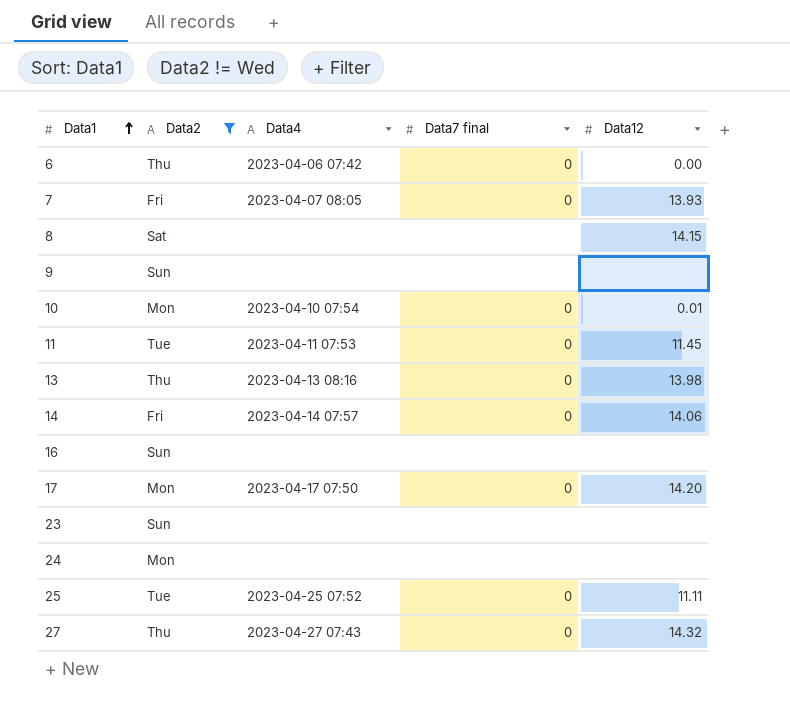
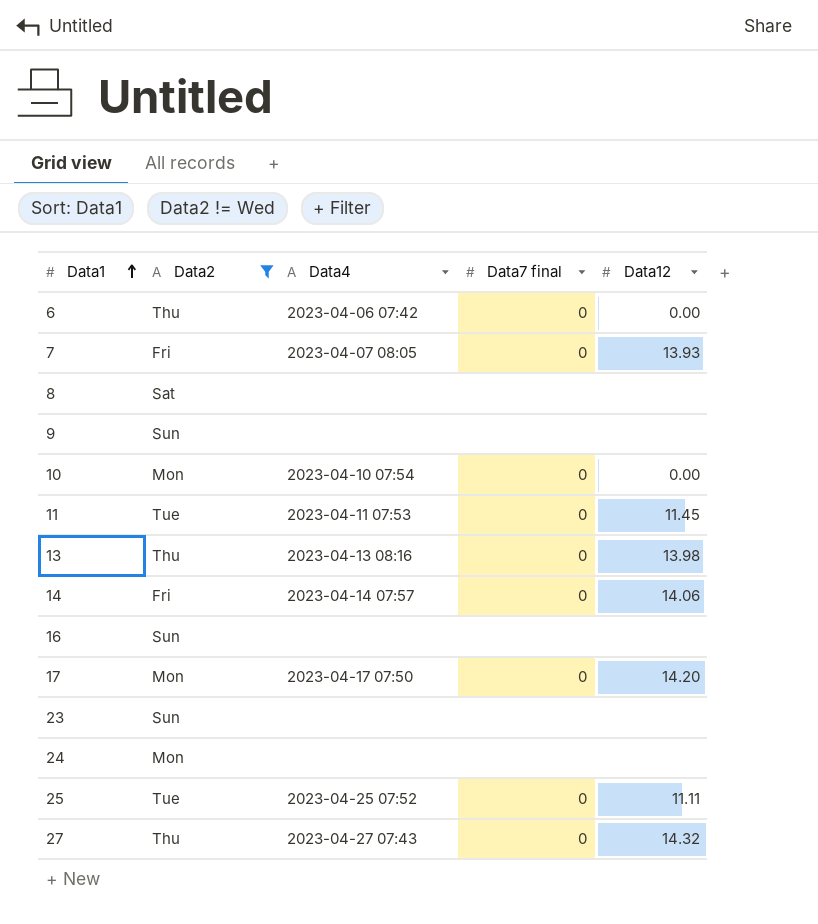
8 | Data12: 14.15 -> none
10 | Data12: 0.01 -> 0.00

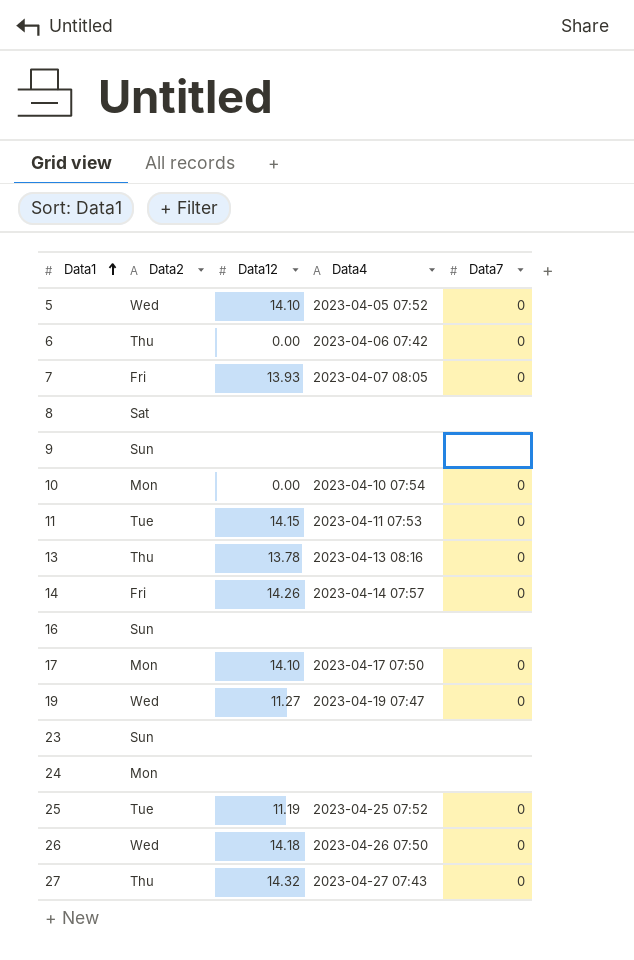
filter: Data2 != Wed -> none
column Data12 | position: 5 -> 3
column name: Data7 final -> Data7
11 | Data12: 11.45 -> 14.15
13 | Data12: 13.98 -> 13.78
14 | Data12: 14.06 -> 14.26
17 | Data12: 14.20 -> 14.10
25 | Data12: 11.11 -> 11.19

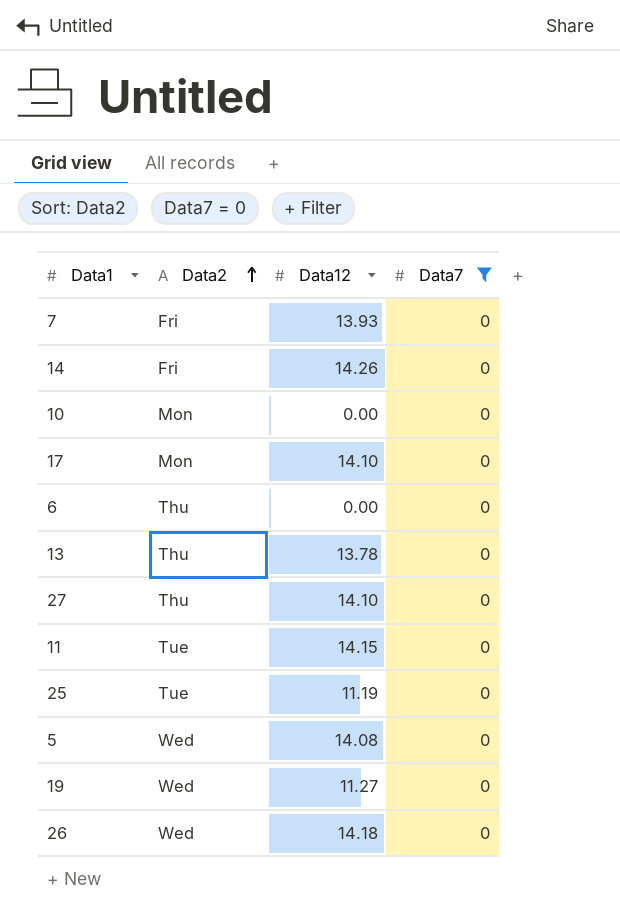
filter: none -> Data7 = 0
row order: Data1 ascending -> Data2 ascending
column Data4 | position: 4 -> none
27 | Data12: 14.32 -> 14.10
5 | Data12: 14.10 -> 14.08

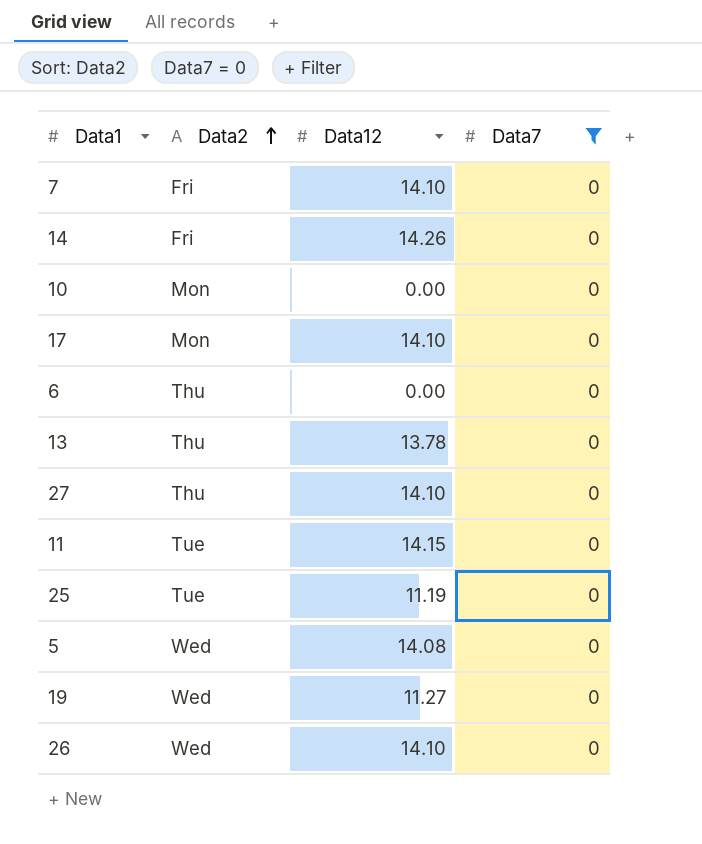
7 | Data12: 13.93 -> 14.10
26 | Data12: 14.18 -> 14.10

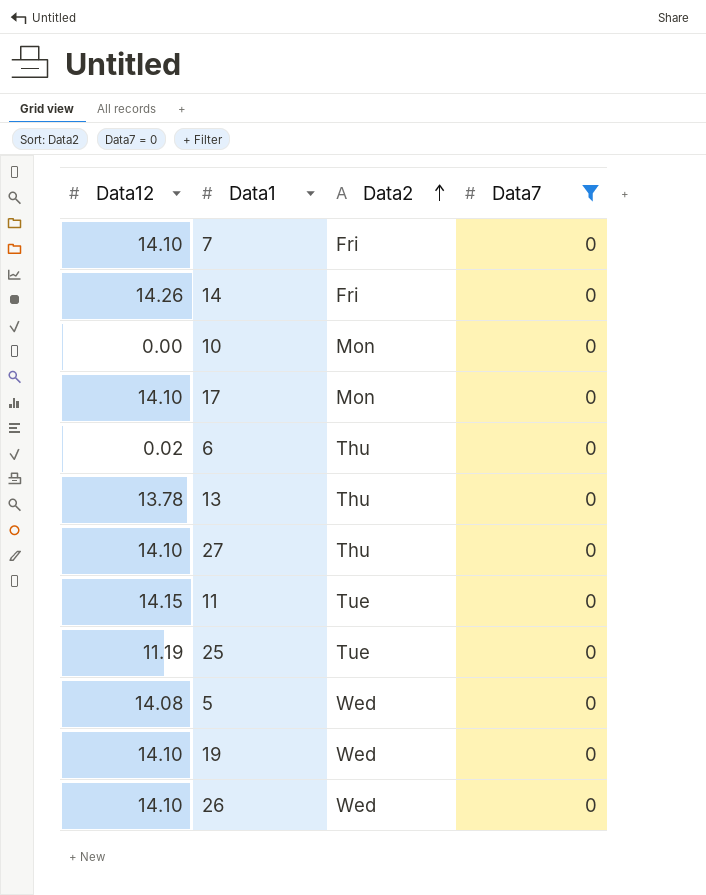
column Data12 | position: 3 -> 1
6 | Data12: 0.00 -> 0.02
19 | Data12: 11.27 -> 14.10

